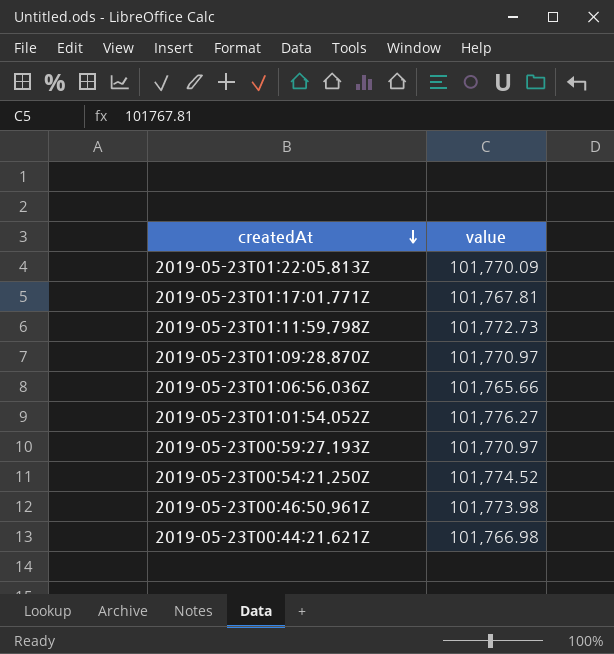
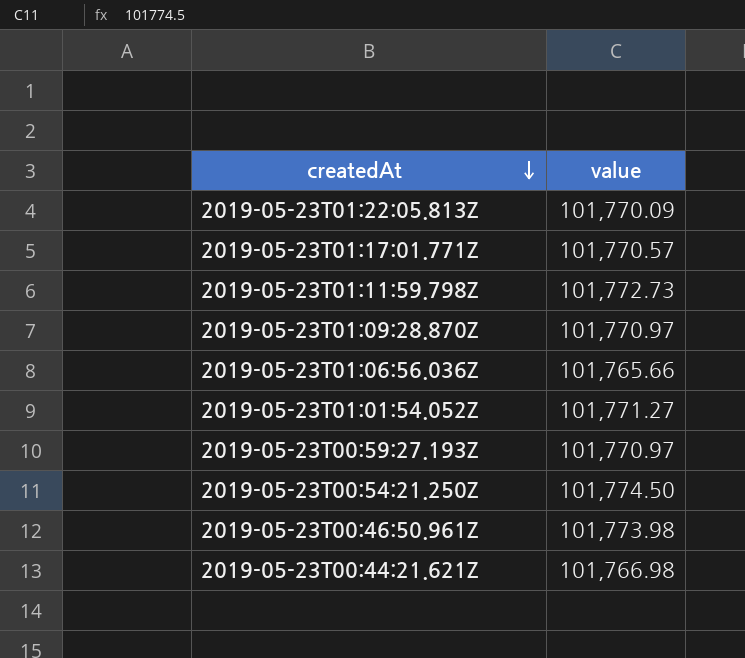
2019-05-23T01:17:01.771Z | value: 101,767.81 -> 101,770.57
2019-05-23T01:01:54.052Z | value: 101,776.27 -> 101,771.27
2019-05-23T00:54:21.250Z | value: 101,774.52 -> 101,774.50

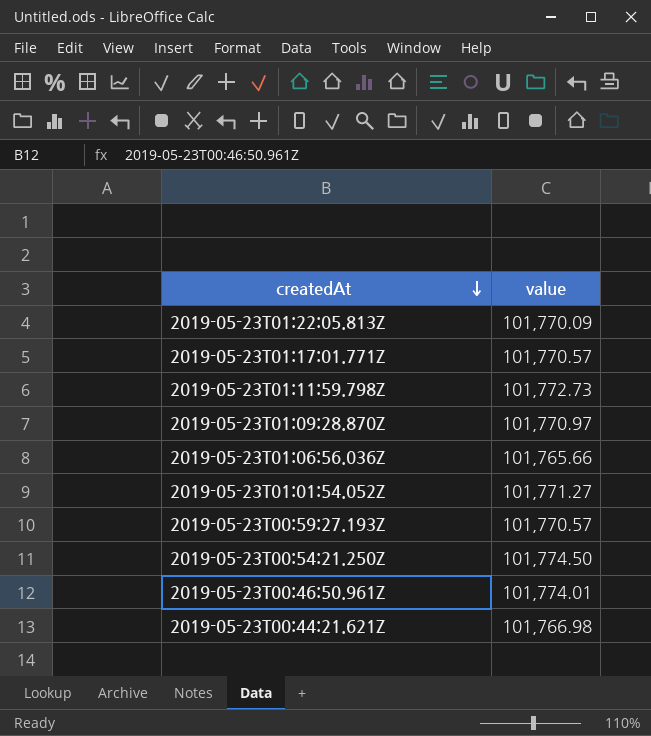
2019-05-23T00:59:27.193Z | value: 101,770.97 -> 101,770.57
2019-05-23T00:46:50.961Z | value: 101,773.98 -> 101,774.01

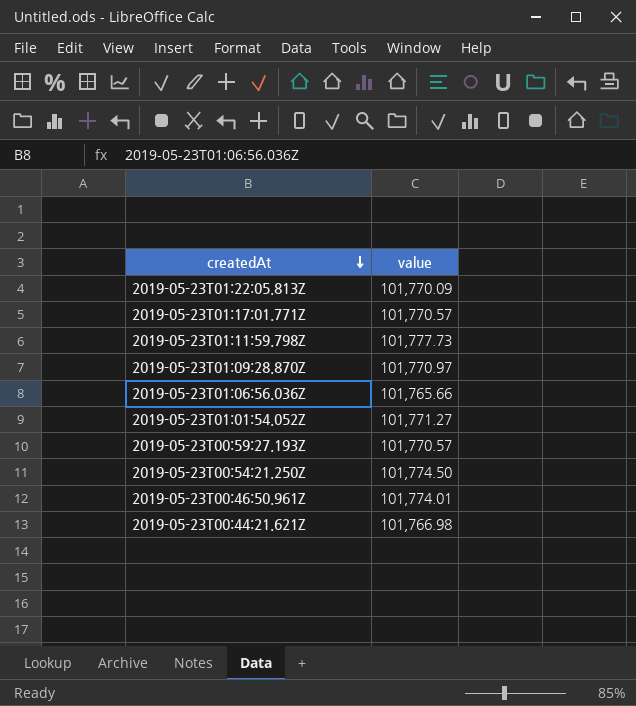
2019-05-23T01:11:59.798Z | value: 101,772.73 -> 101,777.73

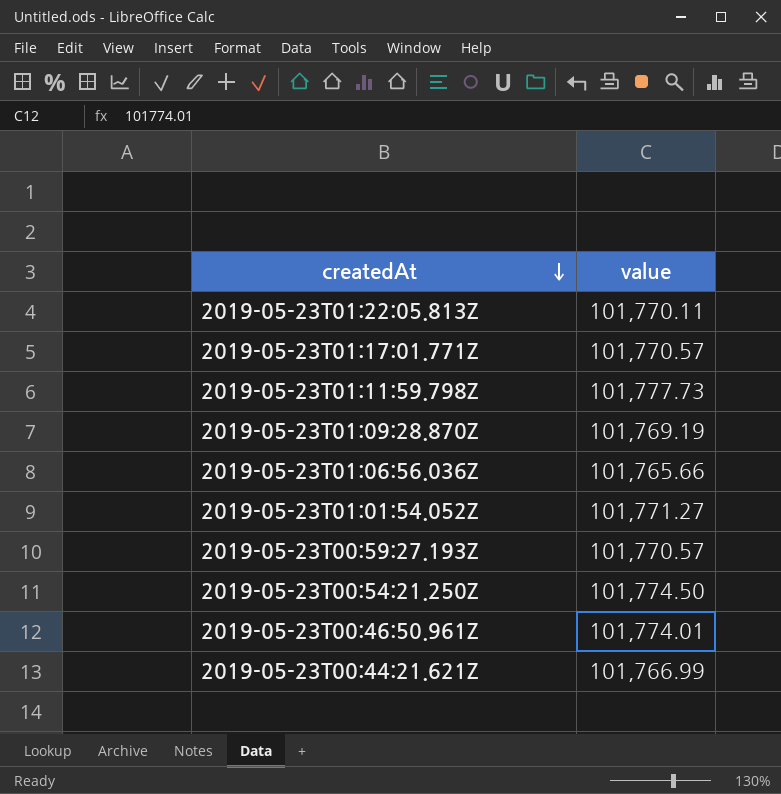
2019-05-23T01:22:05.813Z | value: 101,770.09 -> 101,770.11
2019-05-23T01:09:28.870Z | value: 101,770.97 -> 101,769.19
2019-05-23T00:44:21.621Z | value: 101,766.98 -> 101,766.99

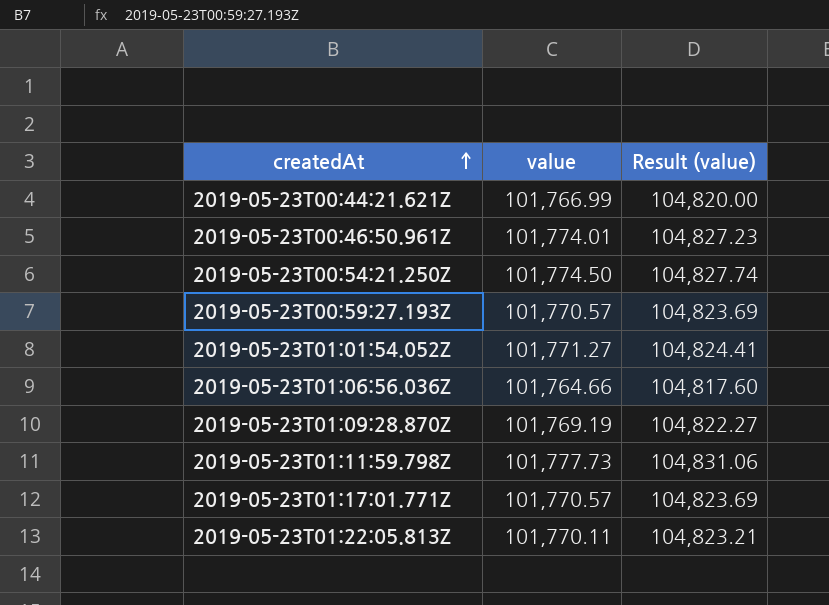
row order: createdAt descending -> createdAt ascending
column Result (value) | formula: none -> [value] * 1.03
2019-05-23T01:06:56.036Z | value: 101,765.66 -> 101,764.66

